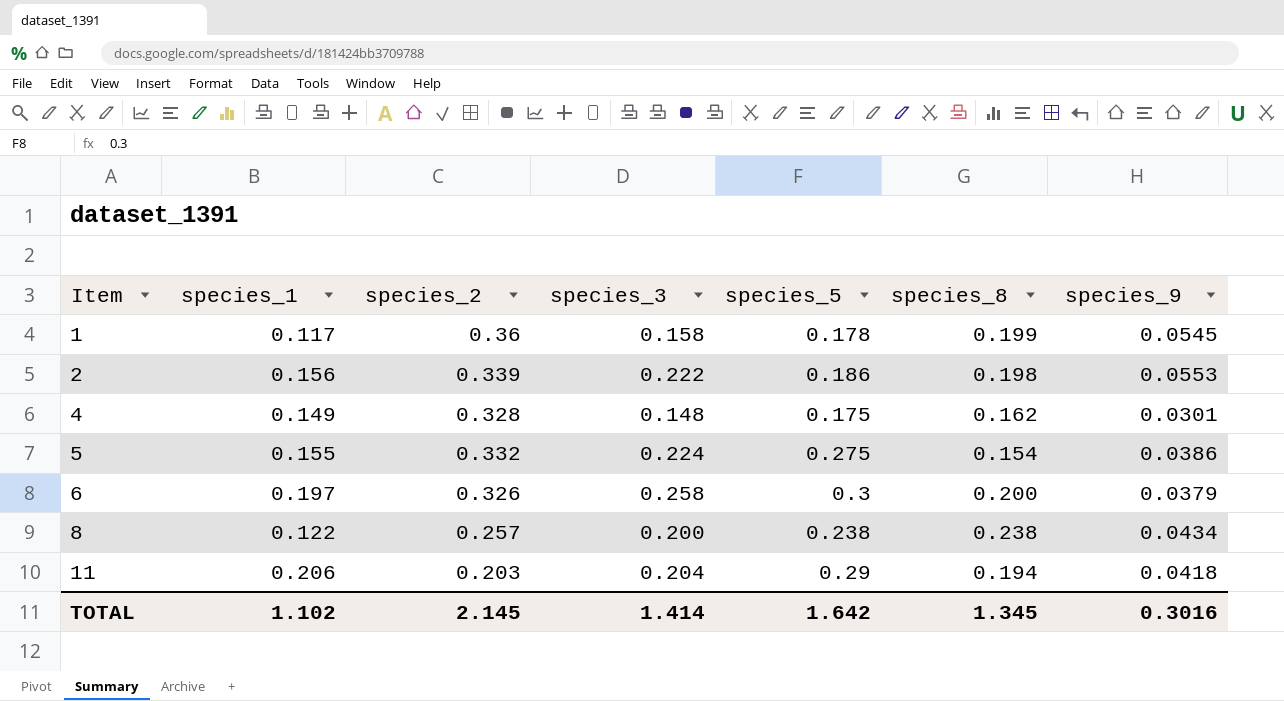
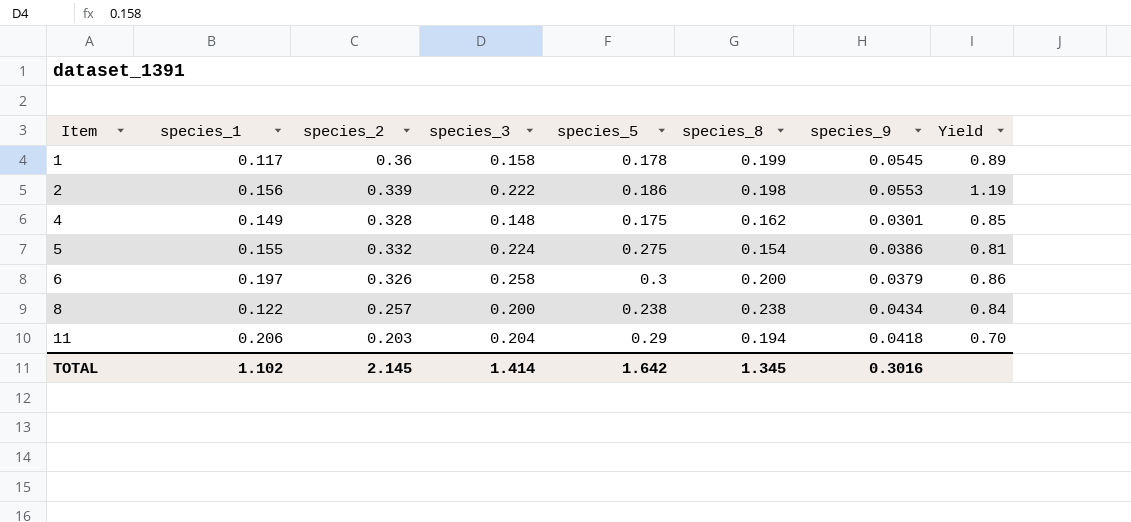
column Yield | formula: none -> [species_3] / [species_5]

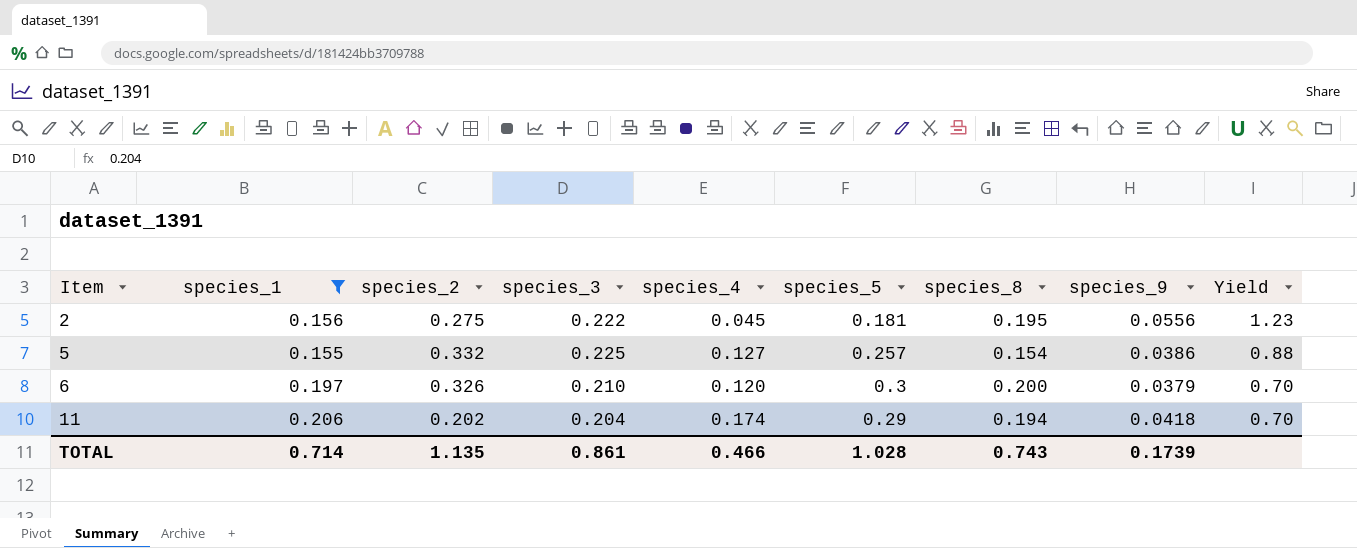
filter: none -> species_1 >= 0.155
column species_4 | position: none -> 5
2 | species_2: 0.339 -> 0.275
2 | species_5: 0.186 -> 0.181
2 | species_8: 0.198 -> 0.195
2 | species_9: 0.0553 -> 0.0556
2 | Yield: 1.19 -> 1.23
5 | species_3: 0.224 -> 0.225
5 | species_5: 0.275 -> 0.257
5 | Yield: 0.81 -> 0.88
6 | species_3: 0.258 -> 0.210
6 | Yield: 0.86 -> 0.70
11 | species_2: 0.203 -> 0.202
TOTAL | species_1: 1.102 -> 0.714
TOTAL | species_2: 2.145 -> 1.135
TOTAL | species_3: 1.414 -> 0.861
TOTAL | species_5: 1.642 -> 1.028
TOTAL | species_8: 1.345 -> 0.743
TOTAL | species_9: 0.3016 -> 0.1739

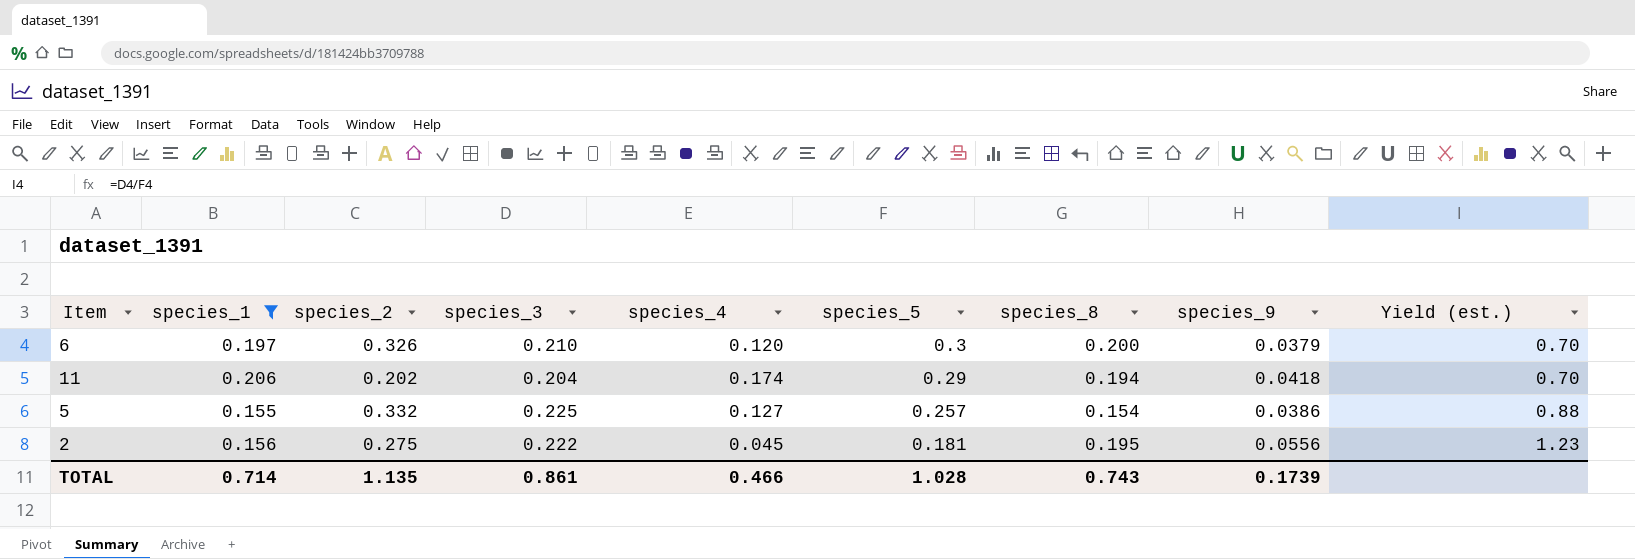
row order: Item ascending -> species_5 descending
column name: Yield -> Yield (est.)

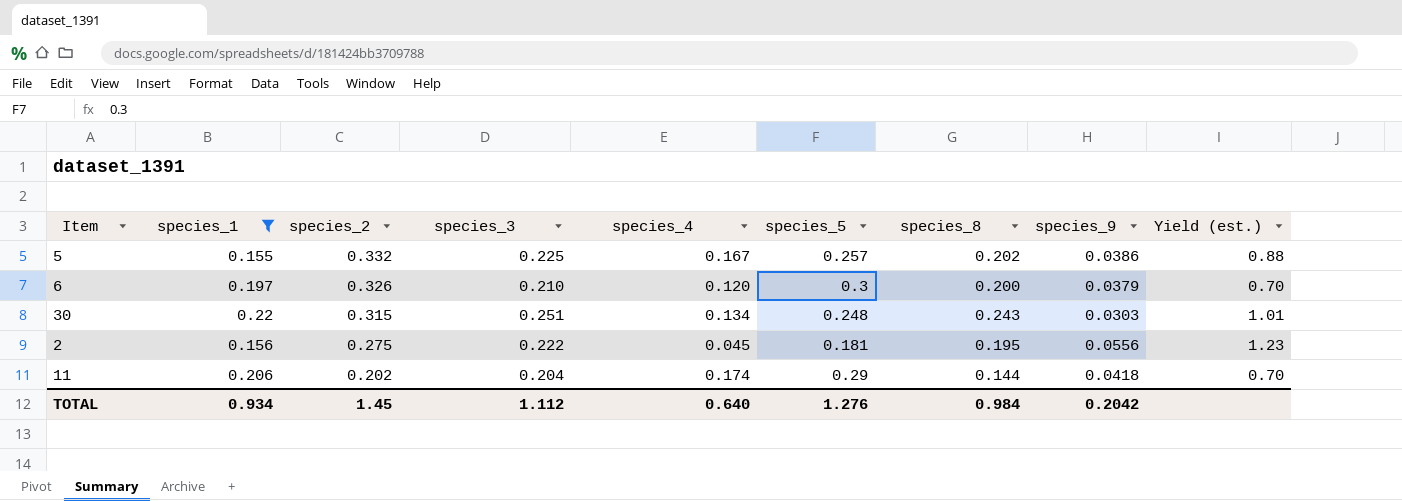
row order: species_5 descending -> species_2 descending
5 | species_4: 0.127 -> 0.167
5 | species_8: 0.154 -> 0.202
row 30: none -> 0.22 | 0.315 | 0.251 | 0.134 | 0.248 | 0.243 | 0.0303 | 1.01
11 | species_8: 0.194 -> 0.144
TOTAL | species_1: 0.714 -> 0.934
TOTAL | species_2: 1.135 -> 1.45
TOTAL | species_3: 0.861 -> 1.112
TOTAL | species_4: 0.466 -> 0.640
TOTAL | species_5: 1.028 -> 1.276
TOTAL | species_8: 0.743 -> 0.984
TOTAL | species_9: 0.1739 -> 0.2042

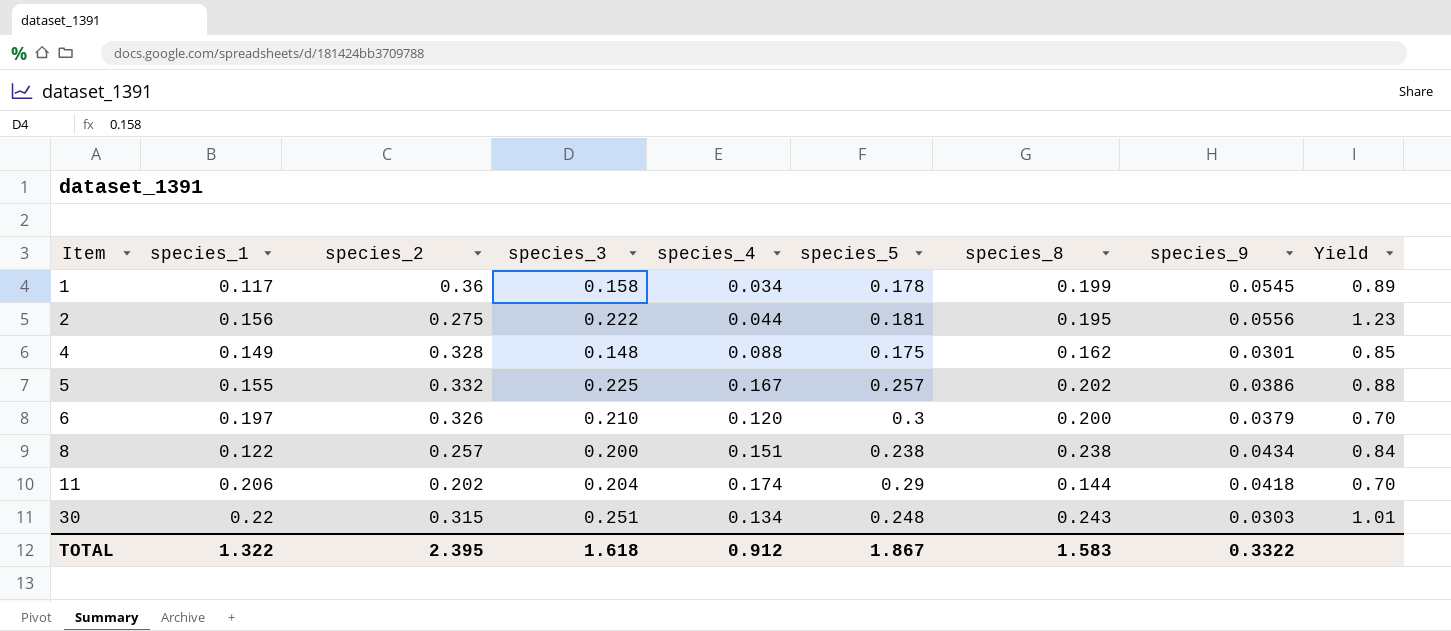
filter: species_1 >= 0.155 -> none
row order: species_2 descending -> Item ascending
column name: Yield (est.) -> Yield
2 | species_4: 0.045 -> 0.044
TOTAL | species_1: 0.934 -> 1.322
TOTAL | species_2: 1.45 -> 2.395
TOTAL | species_3: 1.112 -> 1.618
TOTAL | species_4: 0.640 -> 0.912
TOTAL | species_5: 1.276 -> 1.867
TOTAL | species_8: 0.984 -> 1.583
TOTAL | species_9: 0.2042 -> 0.3322

